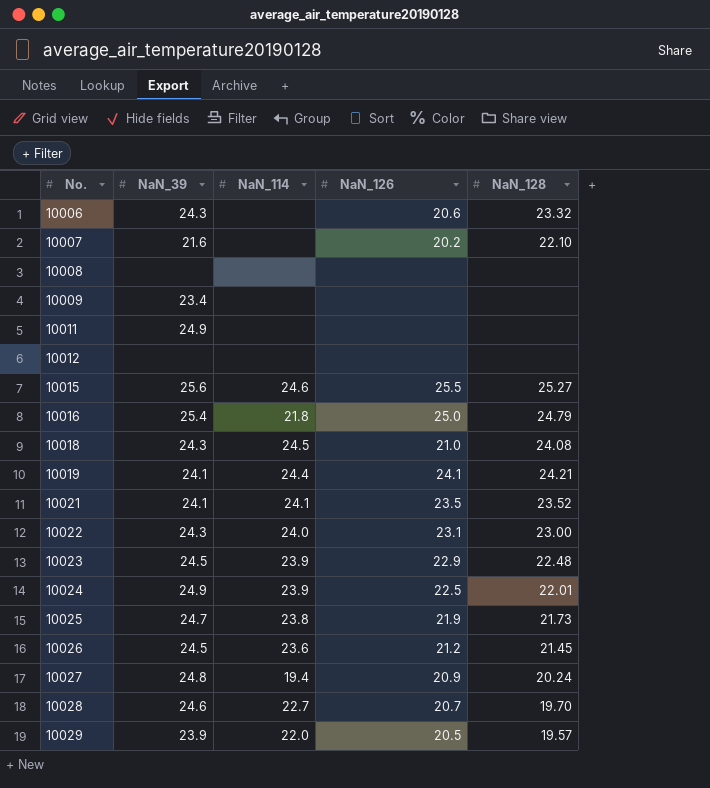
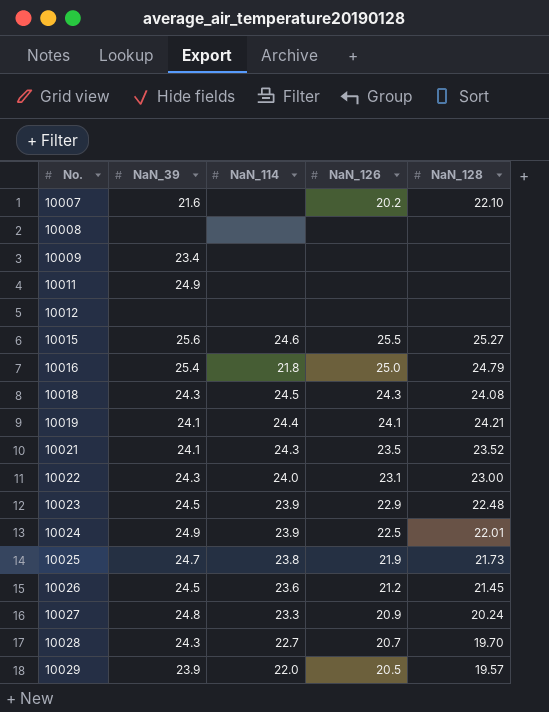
row 10006: 24.3 | none | 20.6 | 23.32 -> none
10018 | NaN_126: 21.0 -> 24.3
10021 | NaN_114: 24.1 -> 24.3
10027 | NaN_114: 19.4 -> 23.3
10028 | NaN_39: 24.6 -> 24.3

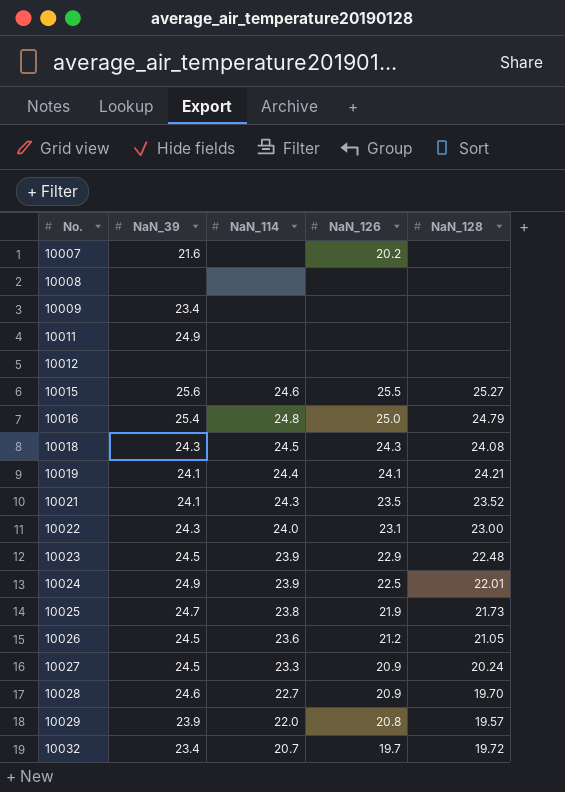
10007 | NaN_128: 22.10 -> none
10016 | NaN_114: 21.8 -> 24.8
10026 | NaN_128: 21.45 -> 21.05
10027 | NaN_39: 24.8 -> 24.5
10028 | NaN_39: 24.3 -> 24.6
10028 | NaN_126: 20.7 -> 20.9
10029 | NaN_126: 20.5 -> 20.8
row 10032: none -> 23.4 | 20.7 | 19.7 | 19.72

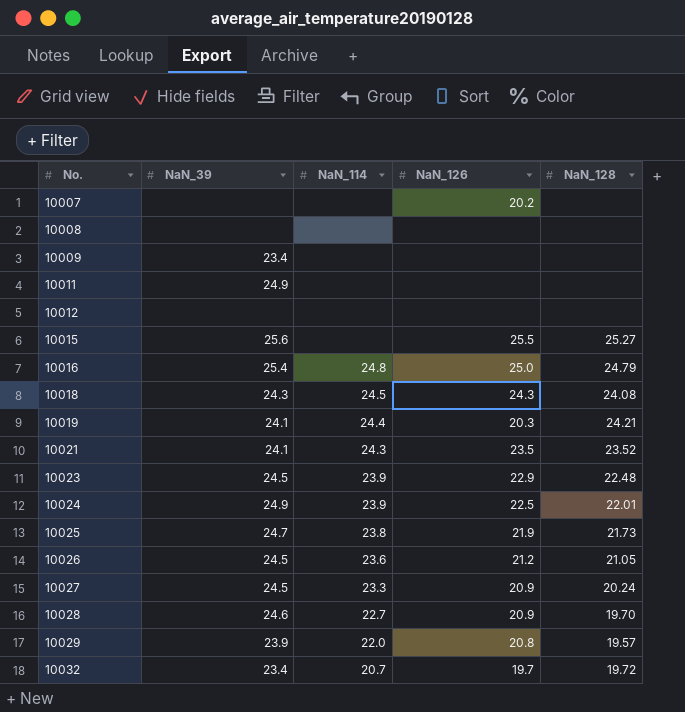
row 10022: 24.3 | 24.0 | 23.1 | 23.00 -> none
10007 | NaN_39: 21.6 -> none
10015 | NaN_114: 24.6 -> none
10019 | NaN_126: 24.1 -> 20.3

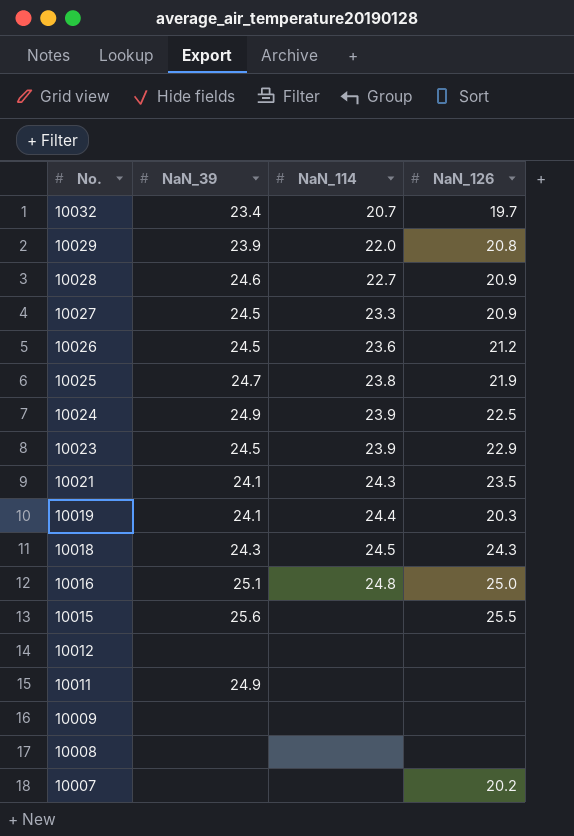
row order: No. ascending -> No. descending
column NaN_128 | position: 5 -> none
10016 | NaN_39: 25.4 -> 25.1
10009 | NaN_39: 23.4 -> none

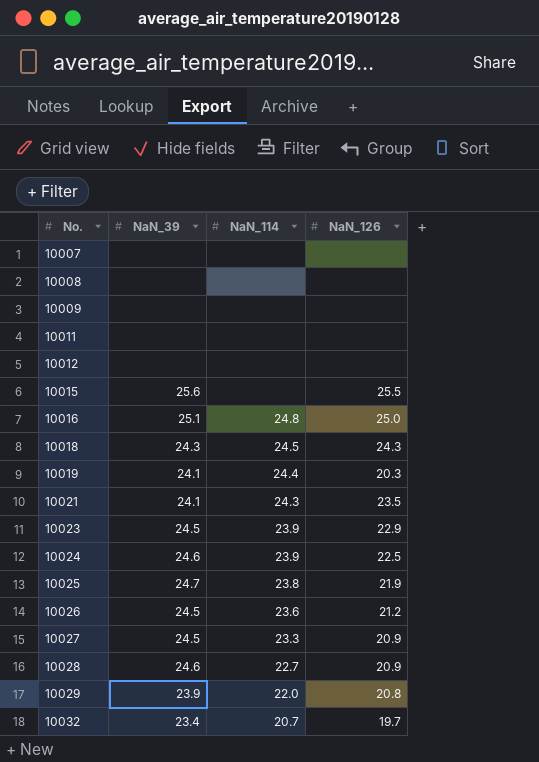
row order: No. descending -> No. ascending
10007 | NaN_126: 20.2 -> none
10011 | NaN_39: 24.9 -> none
10024 | NaN_39: 24.9 -> 24.6

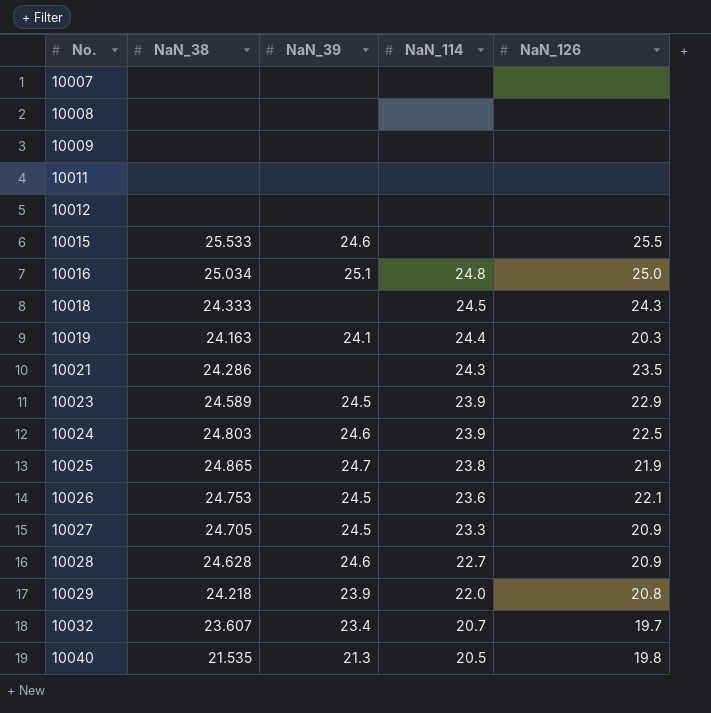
column NaN_38 | position: none -> 2
10015 | NaN_39: 25.6 -> 24.6
10018 | NaN_39: 24.3 -> none
10021 | NaN_39: 24.1 -> none
10026 | NaN_126: 21.2 -> 22.1
row 10040: none -> 21.535 | 21.3 | 20.5 | 19.8

